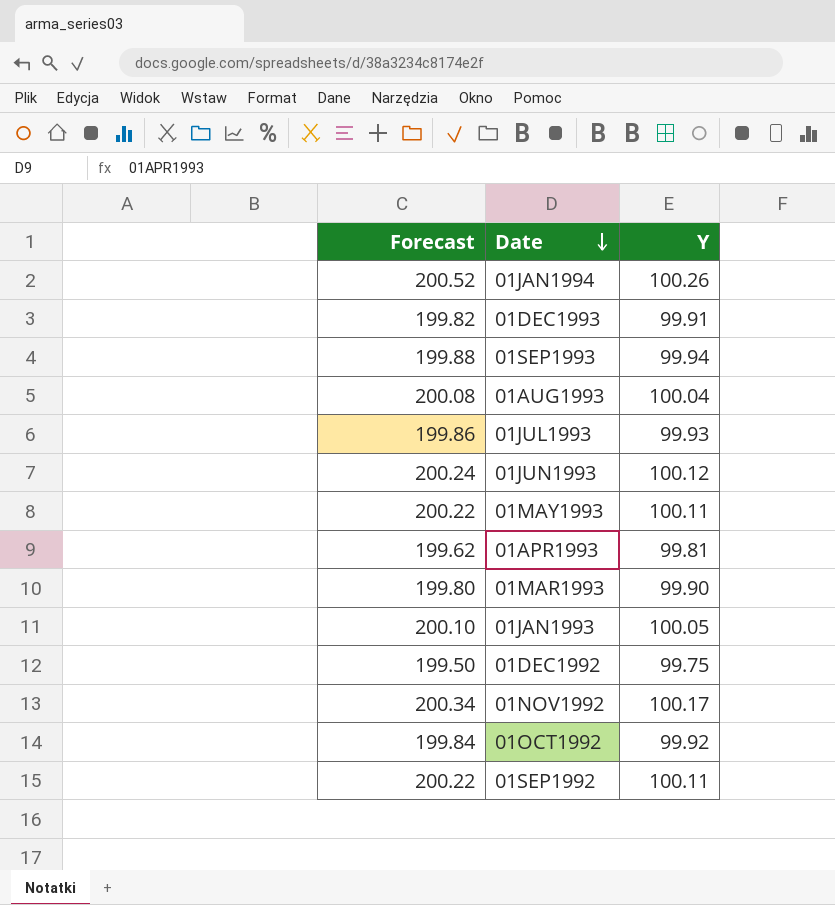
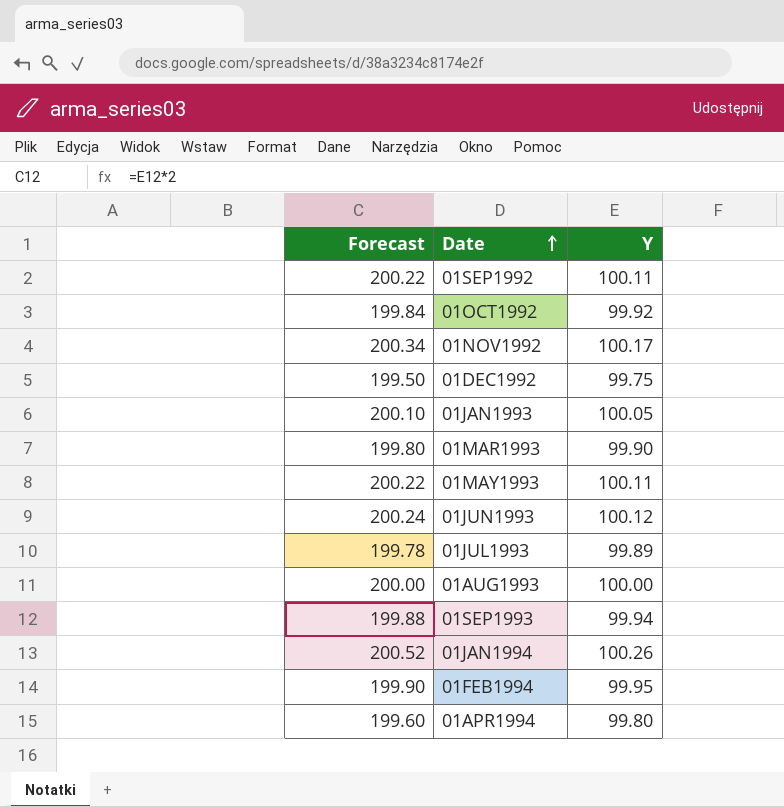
row order: Date descending -> Date ascending
row 01DEC1993: 199.82 | 99.91 -> none
row 01APR1993: 199.62 | 99.81 -> none
01JUL1993 | Forecast: 199.86 -> 199.78
01JUL1993 | Y: 99.93 -> 99.89
01AUG1993 | Forecast: 200.08 -> 200.00
01AUG1993 | Y: 100.04 -> 100.00
row 01FEB1994: none -> 199.90 | 99.95
row 01APR1994: none -> 199.60 | 99.80

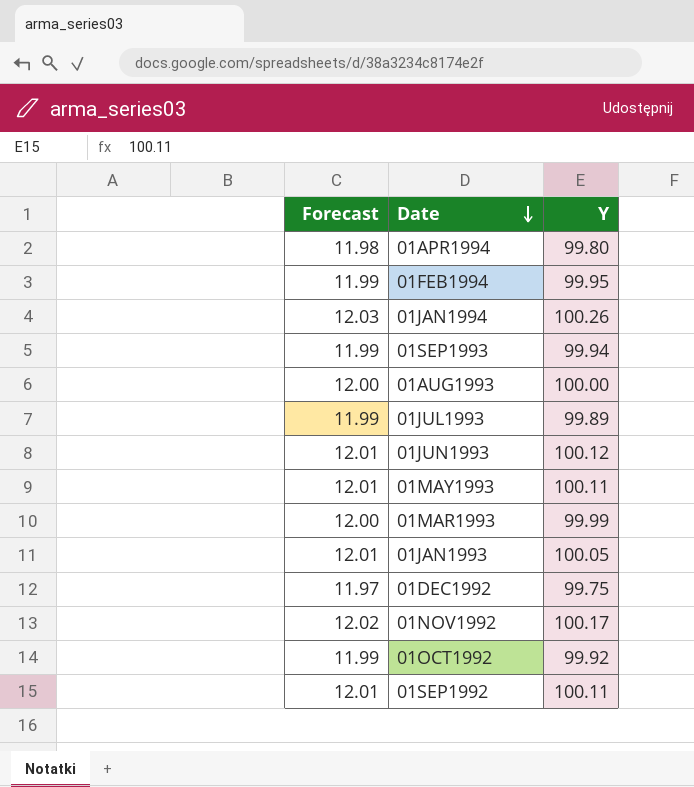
row order: Date ascending -> Date descending
column Forecast | formula: [Y] * 2 -> [Y] * 0.12
01MAR1993 | Y: 99.90 -> 99.99

